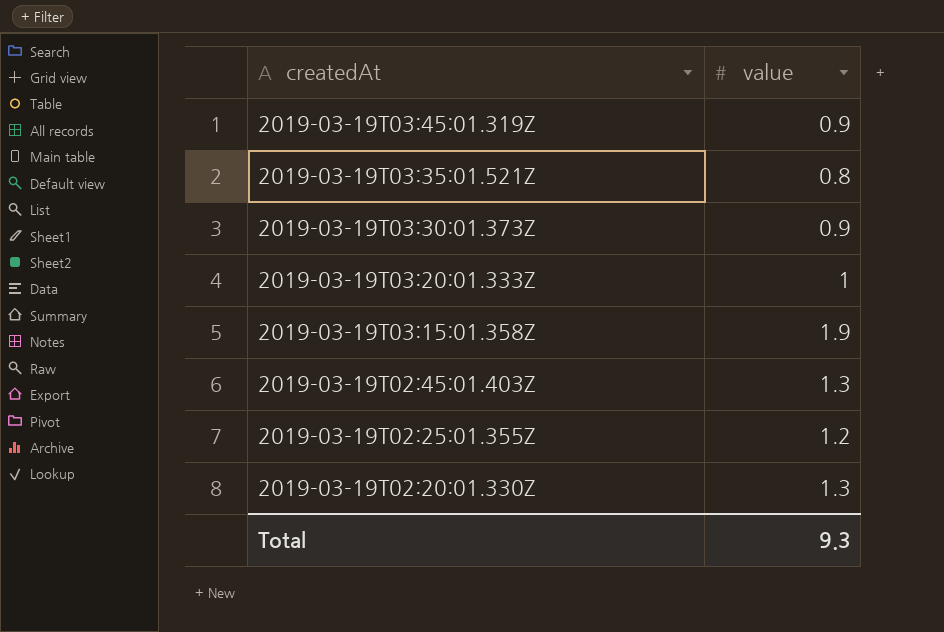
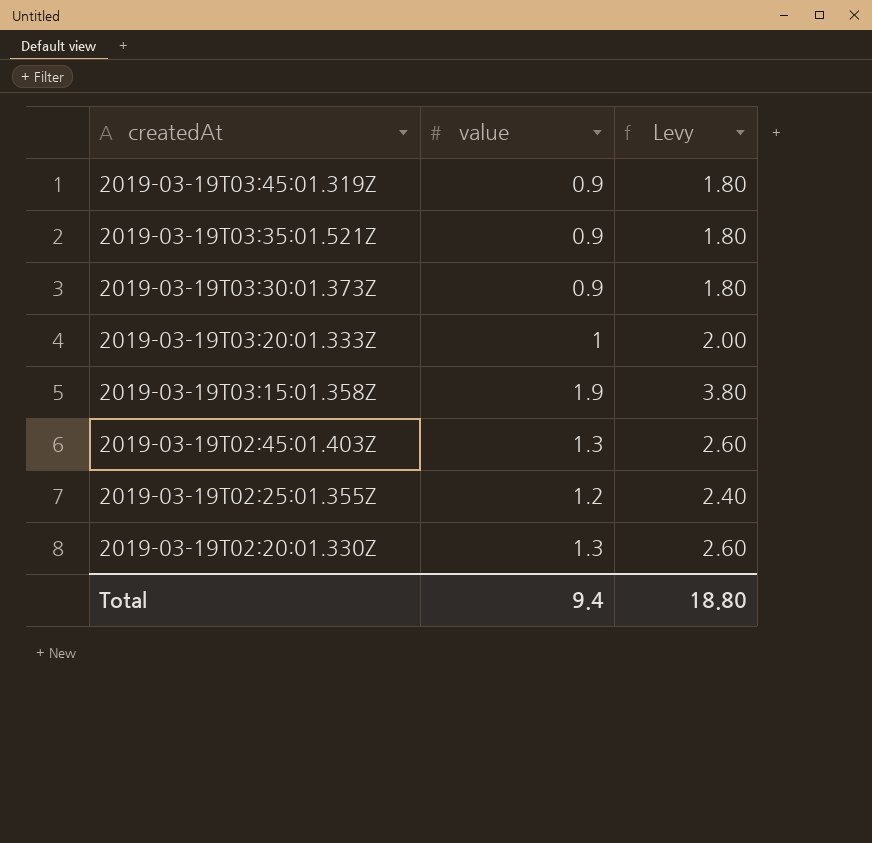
column Levy | formula: none -> [value] * 2
2019-03-19T03:35:01.521Z | value: 0.8 -> 0.9
Total | value: 9.3 -> 9.4

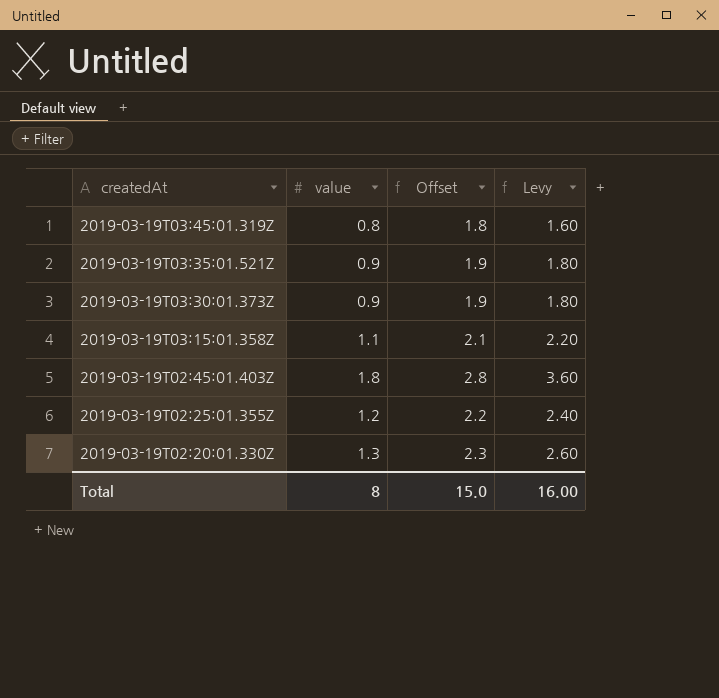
column Offset | formula: none -> [value] + 1
row 2019-03-19T03:20:01.333Z: 1 | 2.00 -> none
2019-03-19T03:45:01.319Z | value: 0.9 -> 0.8
2019-03-19T03:45:01.319Z | Levy: 1.80 -> 1.60
2019-03-19T03:15:01.358Z | value: 1.9 -> 1.1
2019-03-19T03:15:01.358Z | Levy: 3.80 -> 2.20
2019-03-19T02:45:01.403Z | value: 1.3 -> 1.8
2019-03-19T02:45:01.403Z | Levy: 2.60 -> 3.60
Total | value: 9.4 -> 8
Total | Levy: 18.80 -> 16.00

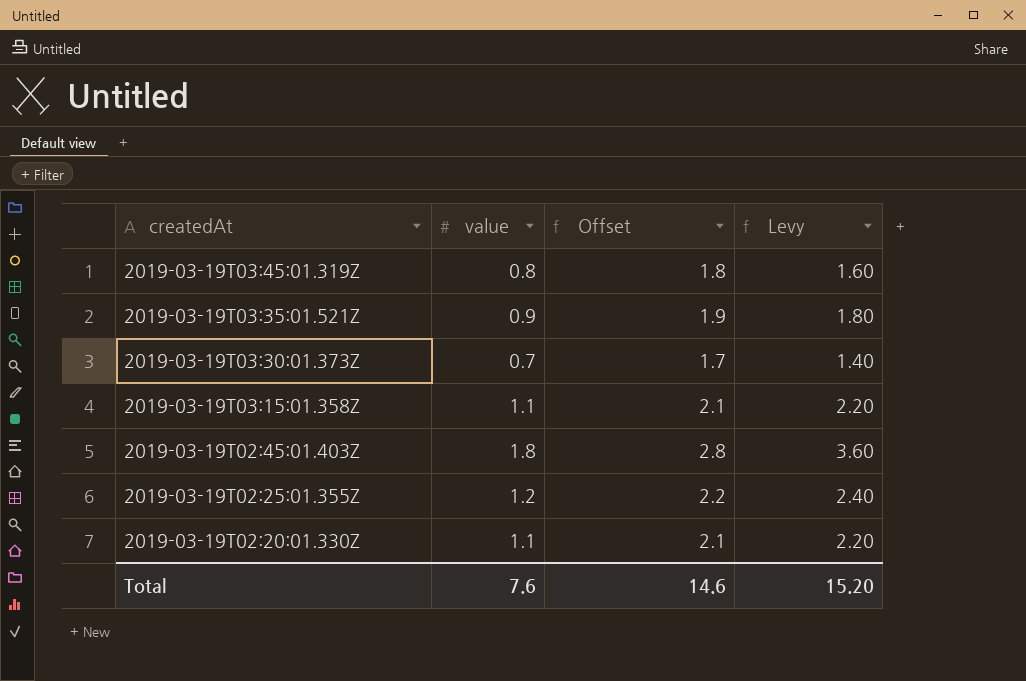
2019-03-19T03:30:01.373Z | value: 0.9 -> 0.7
2019-03-19T03:30:01.373Z | Offset: 1.9 -> 1.7
2019-03-19T03:30:01.373Z | Levy: 1.80 -> 1.40
2019-03-19T02:20:01.330Z | value: 1.3 -> 1.1
2019-03-19T02:20:01.330Z | Offset: 2.3 -> 2.1
2019-03-19T02:20:01.330Z | Levy: 2.60 -> 2.20
Total | value: 8 -> 7.6
Total | Offset: 15.0 -> 14.6
Total | Levy: 16.00 -> 15.20

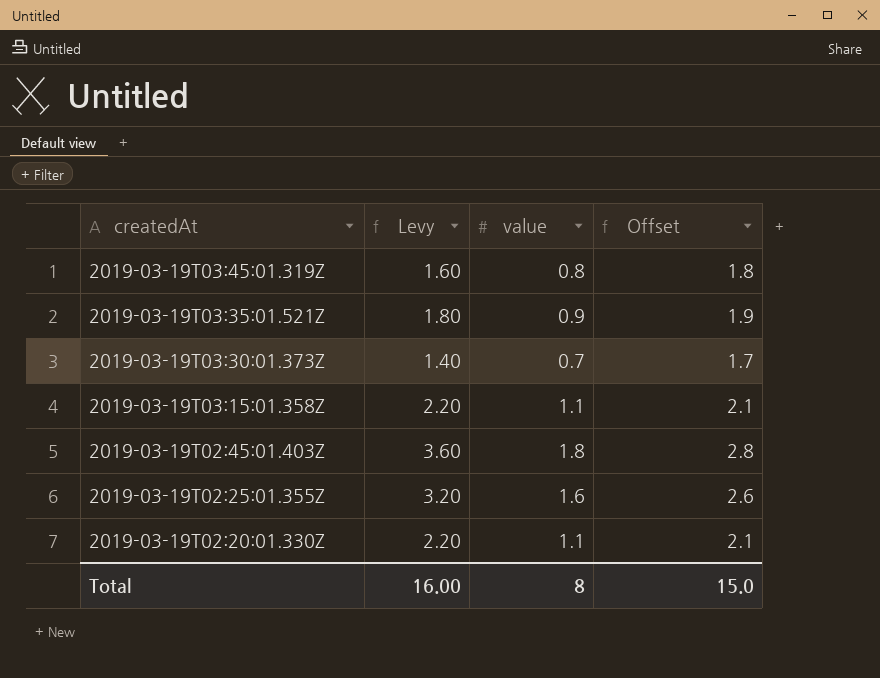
column Levy | position: 4 -> 2
2019-03-19T02:25:01.355Z | Levy: 2.40 -> 3.20
2019-03-19T02:25:01.355Z | value: 1.2 -> 1.6
2019-03-19T02:25:01.355Z | Offset: 2.2 -> 2.6
Total | Levy: 15.20 -> 16.00
Total | value: 7.6 -> 8
Total | Offset: 14.6 -> 15.0

